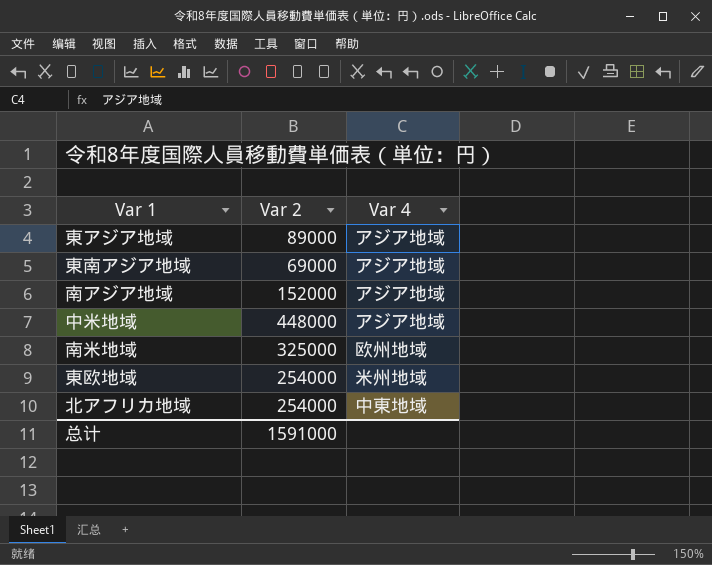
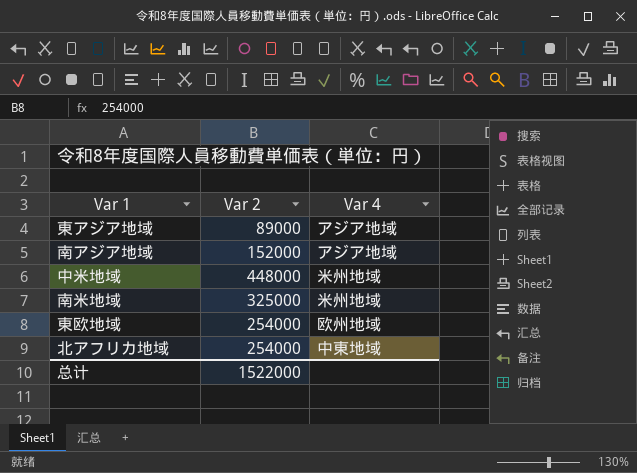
row 東南アジア地域: 69000 | アジア地域 -> none
中米地域 | Var 4: アジア地域 -> 米州地域
南米地域 | Var 4: 欧州地域 -> 米州地域
東欧地域 | Var 4: 米州地域 -> 欧州地域
总计 | Var 2: 1591000 -> 1522000

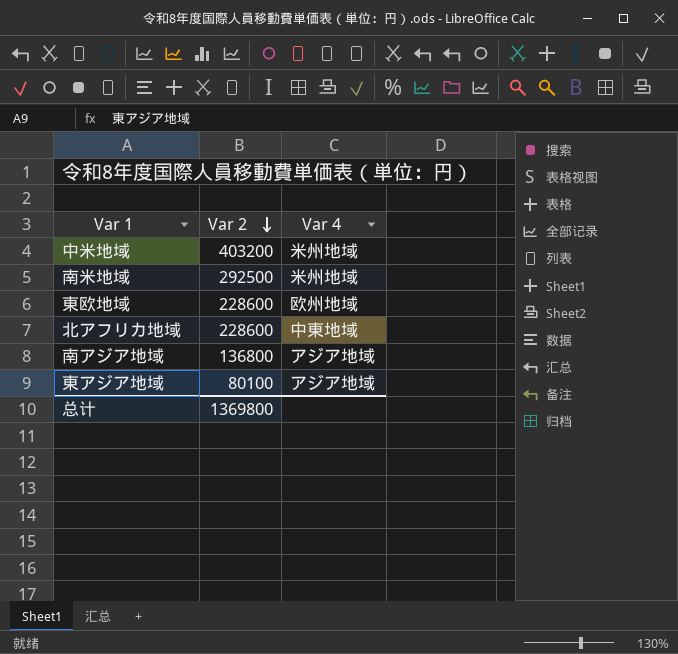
row order: none -> Var 2 descending
中米地域 | Var 2: 448000 -> 403200
南米地域 | Var 2: 325000 -> 292500
東欧地域 | Var 2: 254000 -> 228600
北アフリカ地域 | Var 2: 254000 -> 228600
南アジア地域 | Var 2: 152000 -> 136800
東アジア地域 | Var 2: 89000 -> 80100
总计 | Var 2: 1522000 -> 1369800

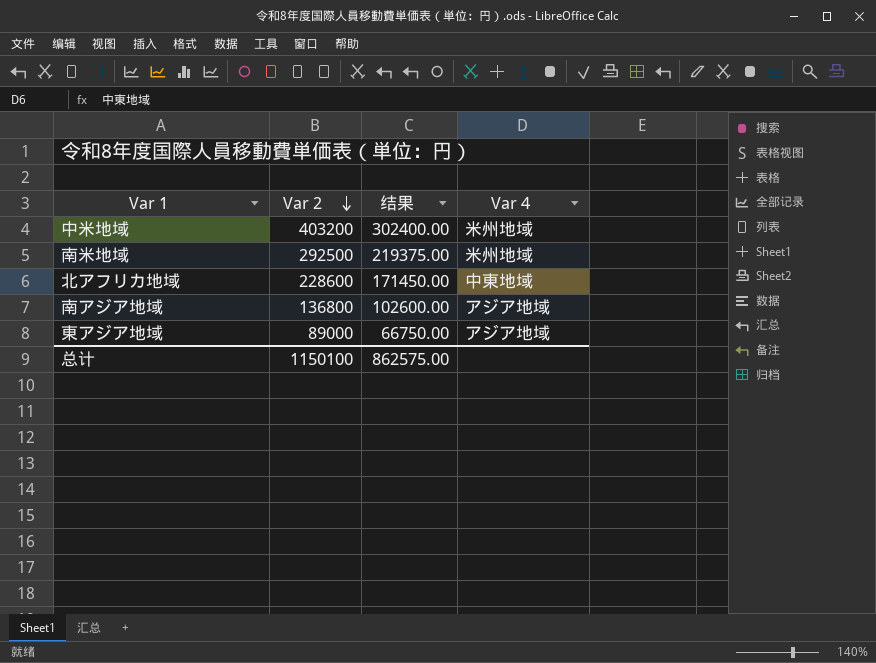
column 结果 | formula: none -> [Var 2] * 0.75
row 東欧地域: 228600 | 欧州地域 -> none
東アジア地域 | Var 2: 80100 -> 89000
总计 | Var 2: 1369800 -> 1150100

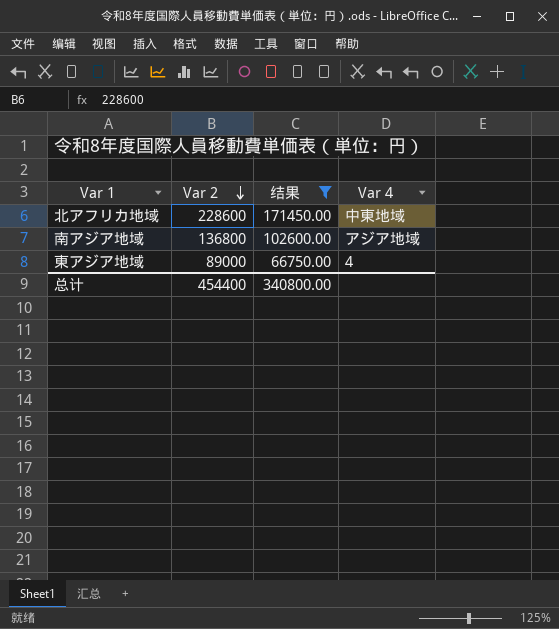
filter: none -> 结果 <= 171450.00
東アジア地域 | Var 4: アジア地域 -> 4
总计 | Var 2: 1150100 -> 454400
总计 | 结果: 862575.00 -> 340800.00

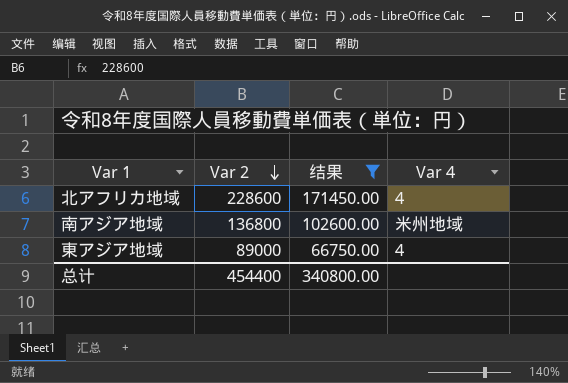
北アフリカ地域 | Var 4: 中東地域 -> 4
南アジア地域 | Var 4: アジア地域 -> 米州地域

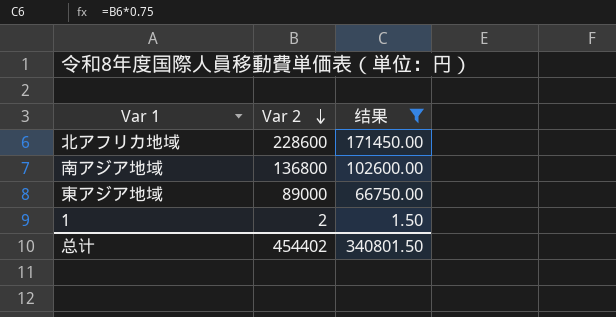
column Var 4 | position: 4 -> none
row 1: none -> 2 | 1.50
总计 | Var 2: 454400 -> 454402
总计 | 结果: 340800.00 -> 340801.50

